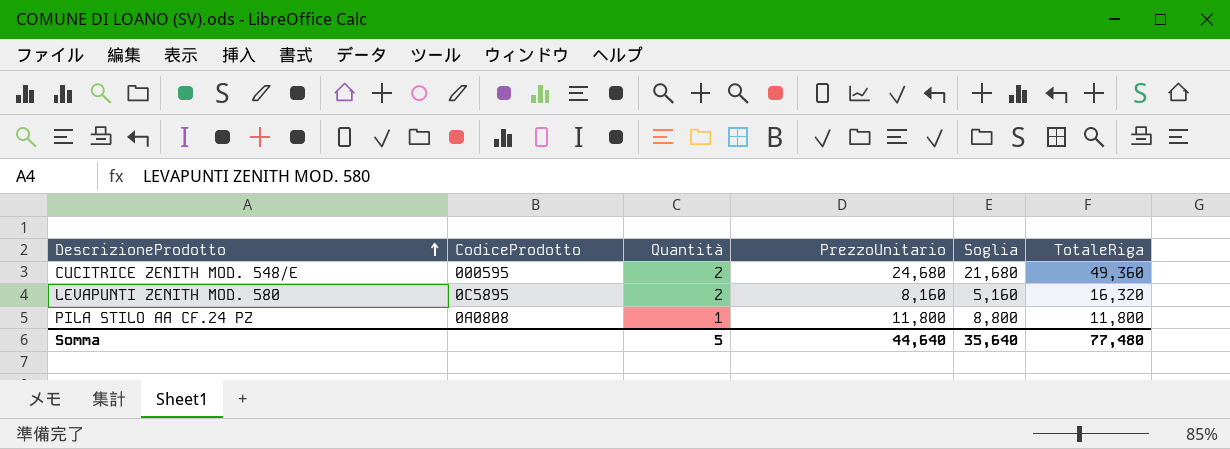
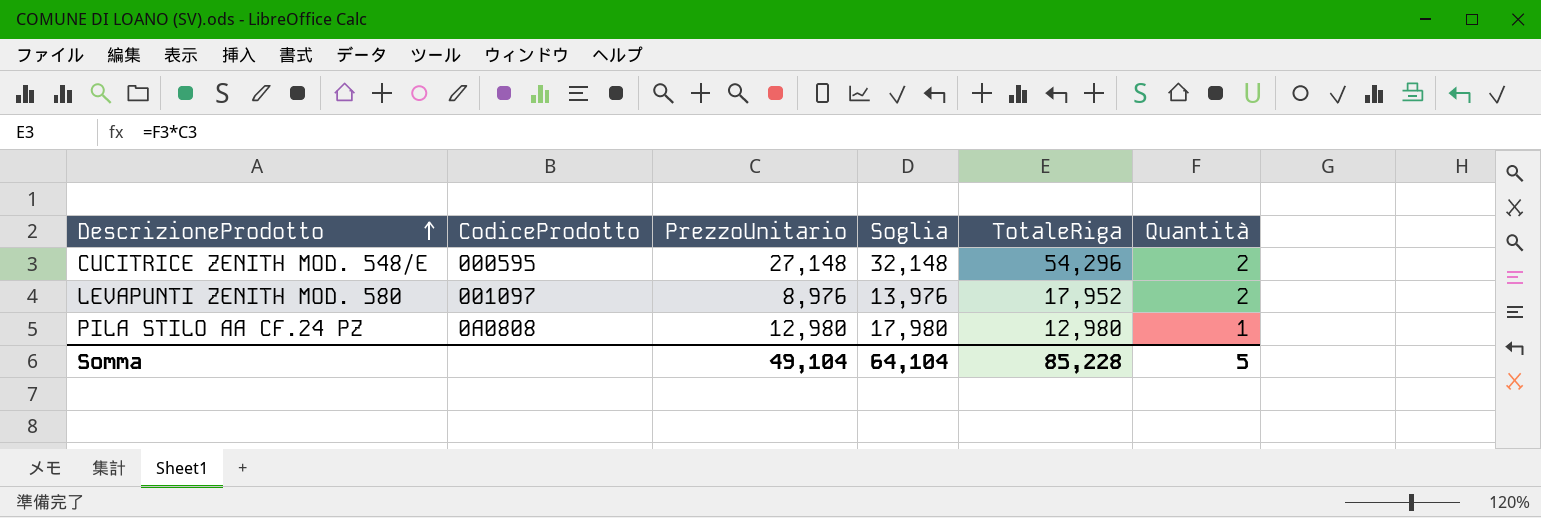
column Soglia | formula: [PrezzoUnitario] - 3 -> [PrezzoUnitario] + 5
column Quantità | position: 3 -> 6
CUCITRICE ZENITH MOD. 548/E | PrezzoUnitario: 24,680 -> 27,148
CUCITRICE ZENITH MOD. 548/E | TotaleRiga: 49,360 -> 54,296
LEVAPUNTI ZENITH MOD. 580 | CodiceProdotto: 0C5895 -> 001097
LEVAPUNTI ZENITH MOD. 580 | PrezzoUnitario: 8,160 -> 8,976
LEVAPUNTI ZENITH MOD. 580 | TotaleRiga: 16,320 -> 17,952
PILA STILO AA CF.24 PZ | PrezzoUnitario: 11,800 -> 12,980
PILA STILO AA CF.24 PZ | TotaleRiga: 11,800 -> 12,980
Somma | PrezzoUnitario: 44,640 -> 49,104
Somma | Soglia: 35,640 -> 64,104
Somma | TotaleRiga: 77,480 -> 85,228

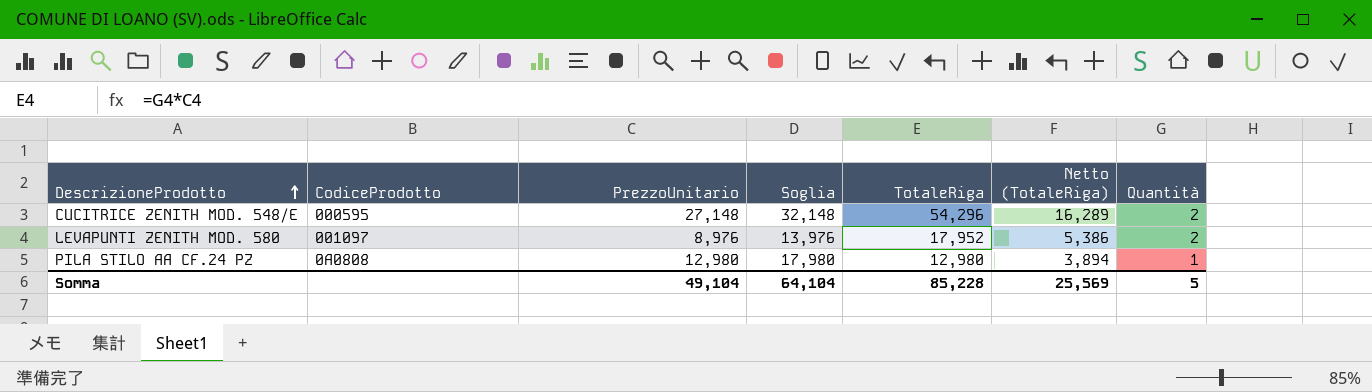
column Netto (TotaleRiga) | formula: none -> [TotaleRiga] * 0,3

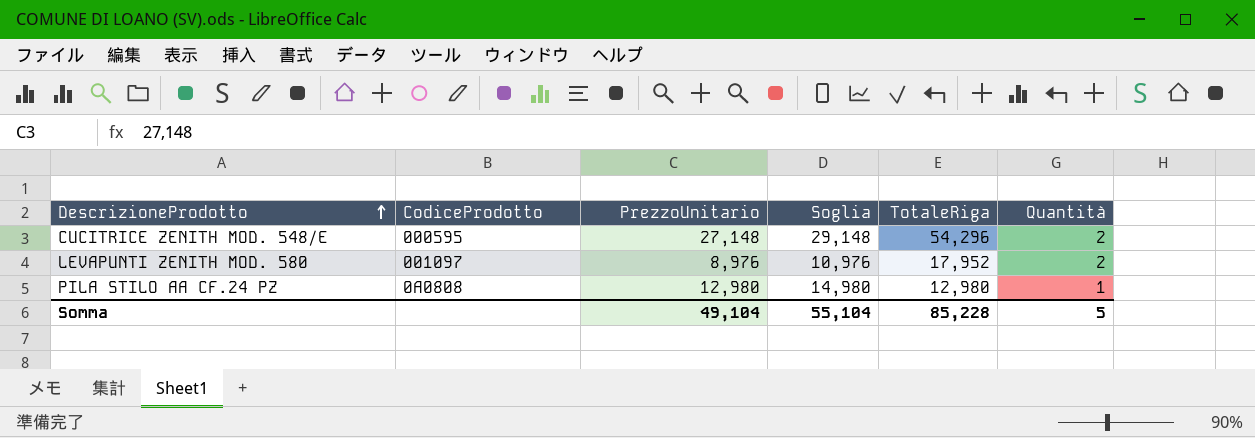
column Netto (TotaleRiga) | formula: [TotaleRiga] * 0,3 -> none
column Soglia | formula: [PrezzoUnitario] + 5 -> [PrezzoUnitario] + 2
Somma | Soglia: 64,104 -> 55,104

